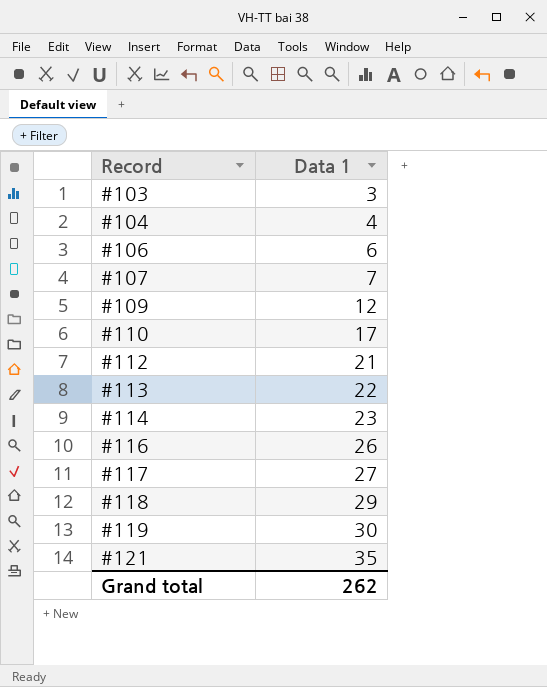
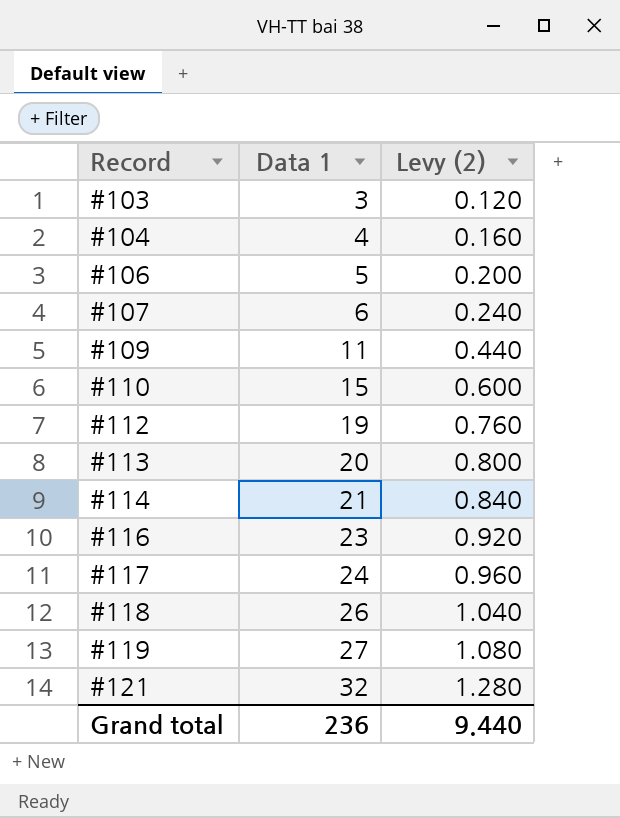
column Levy (2) | formula: none -> [Data 1] * 0.04
#106 | Data 1: 6 -> 5
#107 | Data 1: 7 -> 6
#109 | Data 1: 12 -> 11
#110 | Data 1: 17 -> 15
#112 | Data 1: 21 -> 19
#113 | Data 1: 22 -> 20
#114 | Data 1: 23 -> 21
#116 | Data 1: 26 -> 23
#117 | Data 1: 27 -> 24
#118 | Data 1: 29 -> 26
#119 | Data 1: 30 -> 27
#121 | Data 1: 35 -> 32
Grand total | Data 1: 262 -> 236

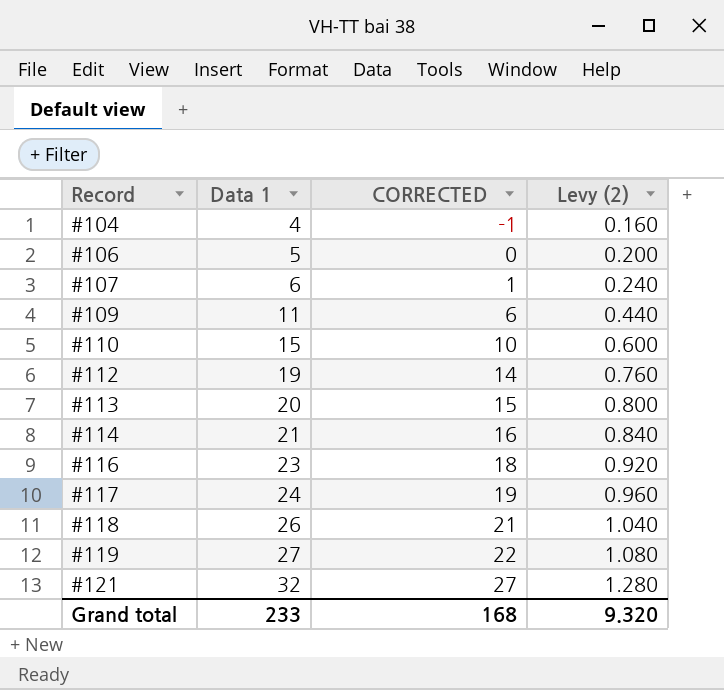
column CORRECTED | formula: none -> [Data 1] - 5
row #103: 3 | 0.120 -> none
Grand total | Data 1: 236 -> 233
Grand total | Levy (2): 9.440 -> 9.320

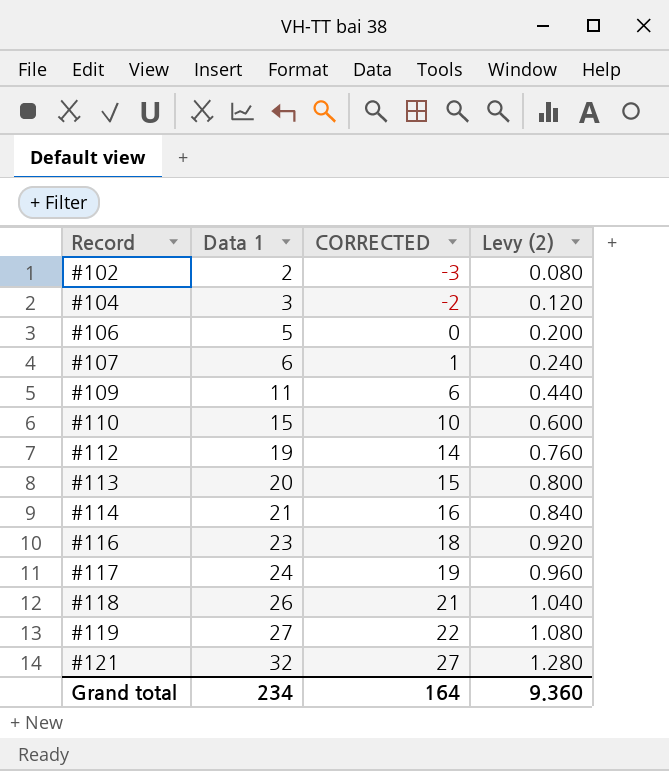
row #102: none -> 2 | -3 | 0.080
#104 | Data 1: 4 -> 3
#104 | CORRECTED: -1 -> -2
#104 | Levy (2): 0.160 -> 0.120
Grand total | Data 1: 233 -> 234
Grand total | CORRECTED: 168 -> 164
Grand total | Levy (2): 9.320 -> 9.360

